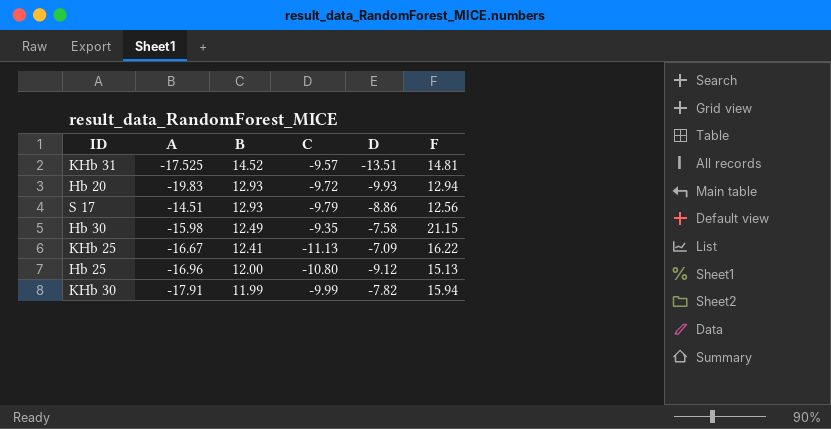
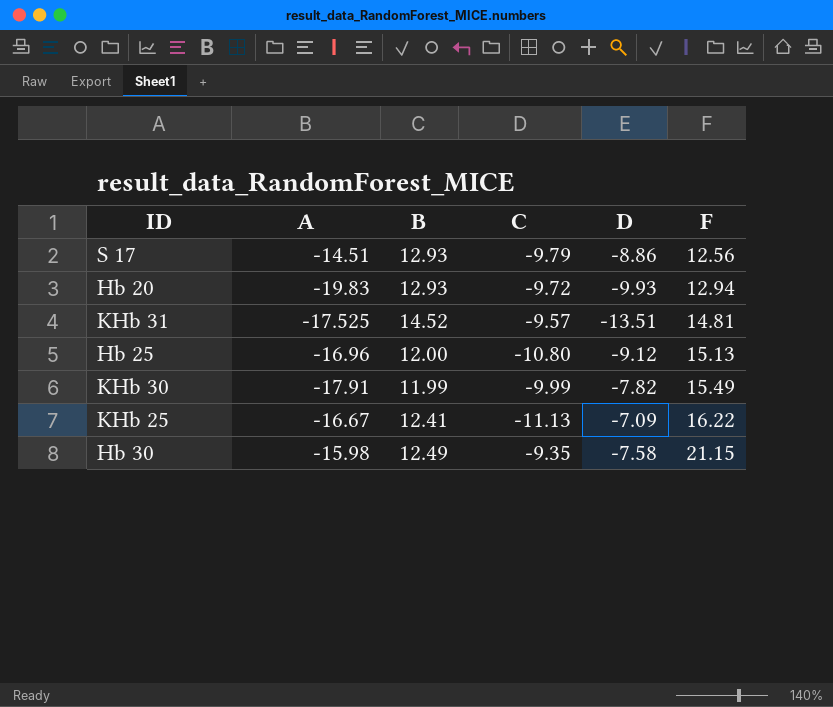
row order: B descending -> F ascending
KHb 30 | F: 15.94 -> 15.49

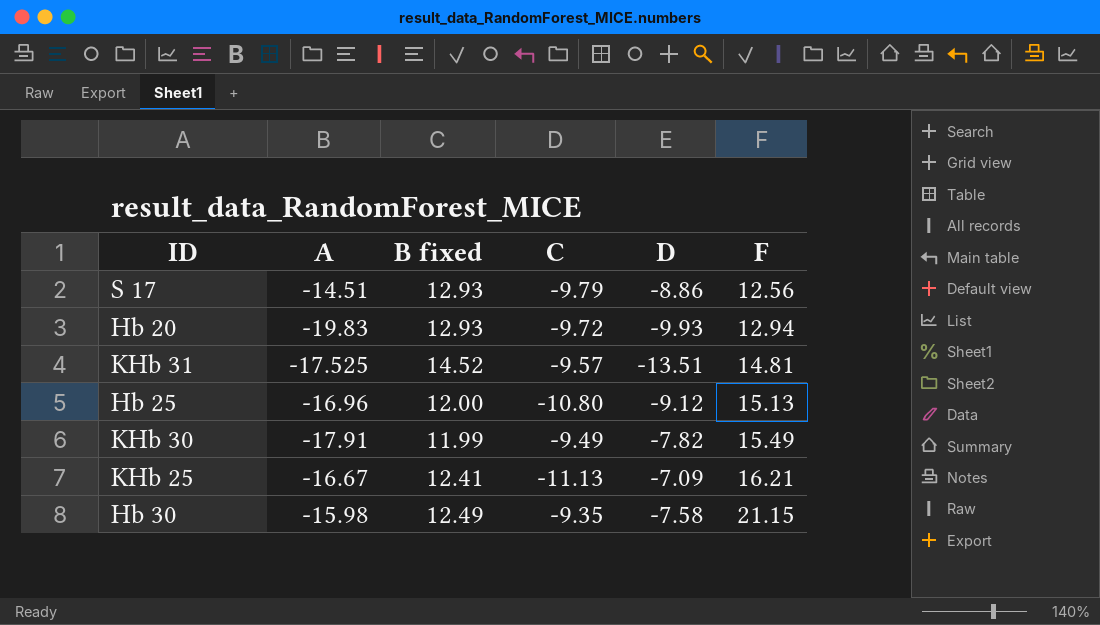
column name: B -> B fixed
KHb 30 | C: -9.99 -> -9.49
KHb 25 | F: 16.22 -> 16.21

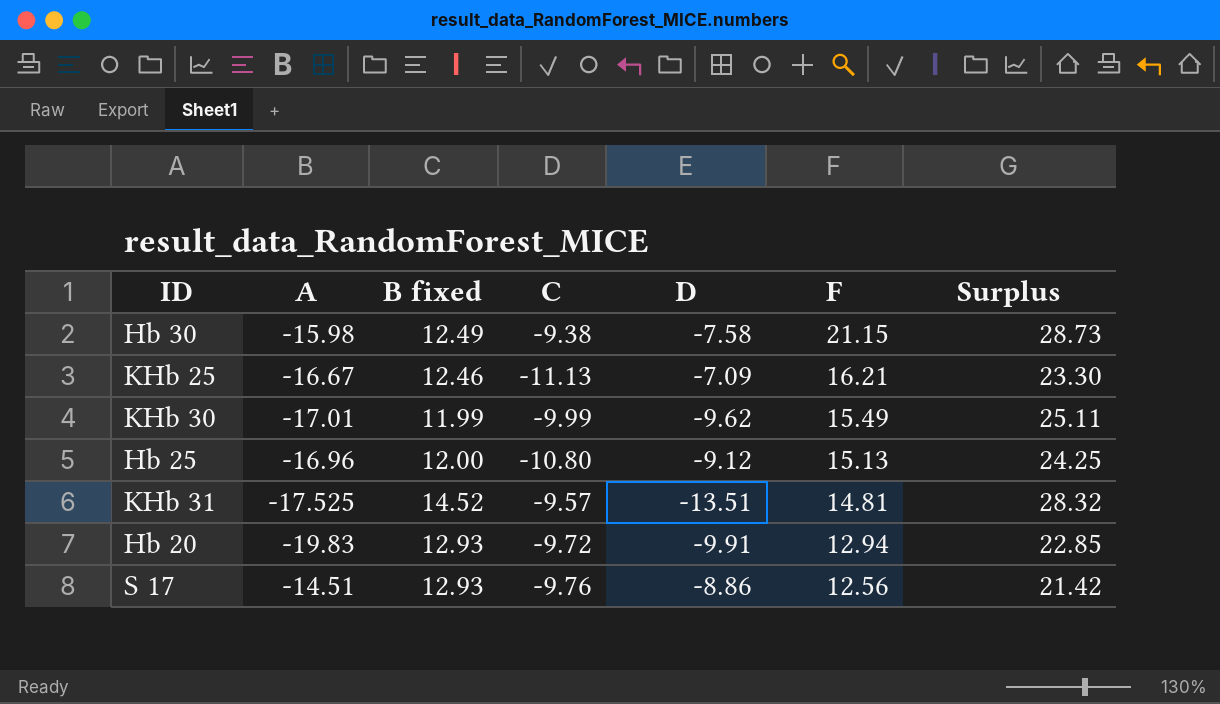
row order: F ascending -> F descending
column Surplus | formula: none -> [F] - [D]
Hb 30 | C: -9.35 -> -9.38
KHb 25 | B fixed: 12.41 -> 12.46
KHb 30 | A: -17.91 -> -17.01
KHb 30 | C: -9.49 -> -9.99
KHb 30 | D: -7.82 -> -9.62
Hb 20 | D: -9.93 -> -9.91
S 17 | C: -9.79 -> -9.76

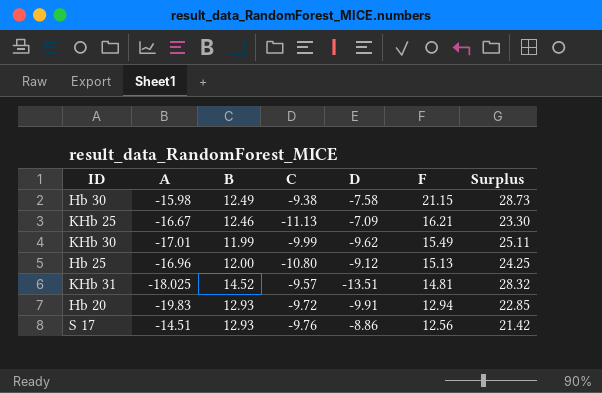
column name: B fixed -> B
KHb 31 | A: -17.525 -> -18.025

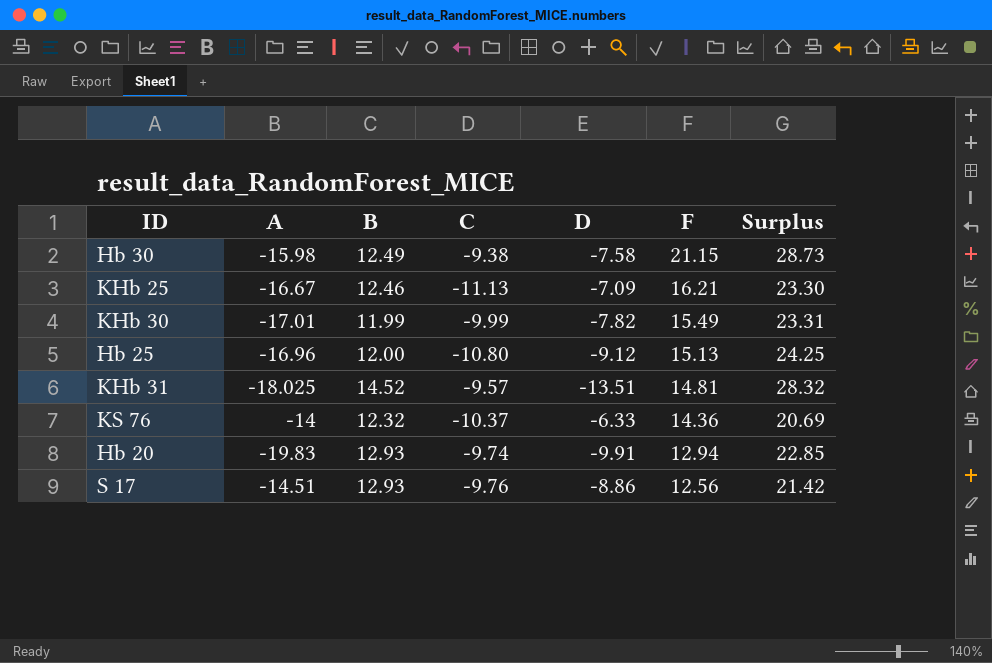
KHb 30 | D: -9.62 -> -7.82
KHb 30 | Surplus: 25.11 -> 23.31
row KS 76: none -> -14 | 12.32 | -10.37 | -6.33 | 14.36 | 20.69
Hb 20 | C: -9.72 -> -9.74

